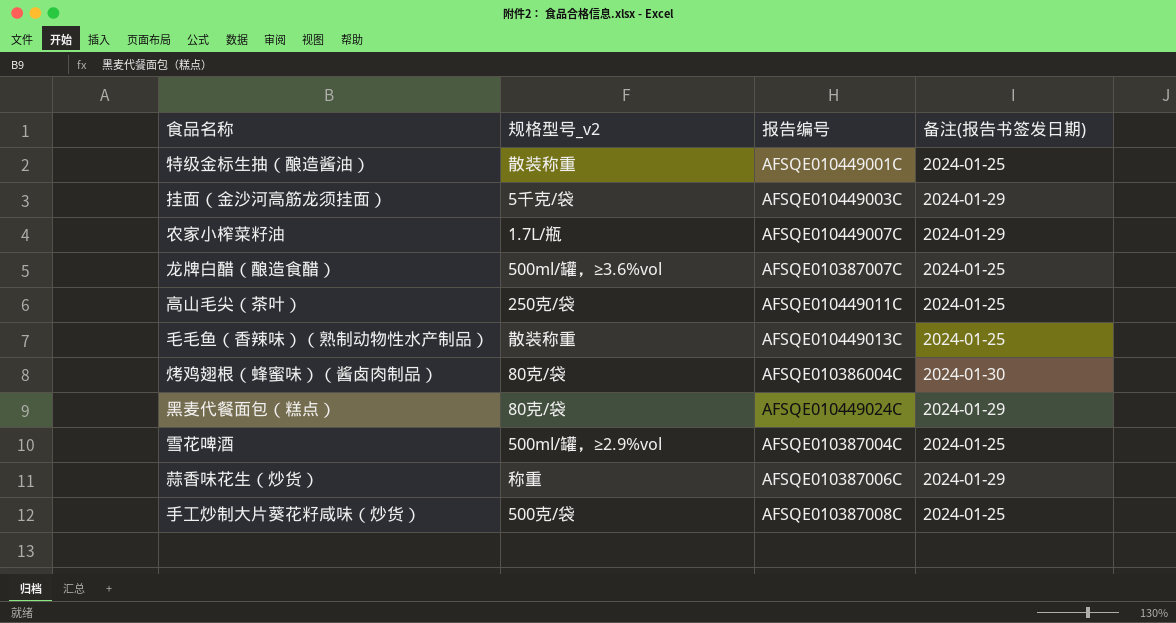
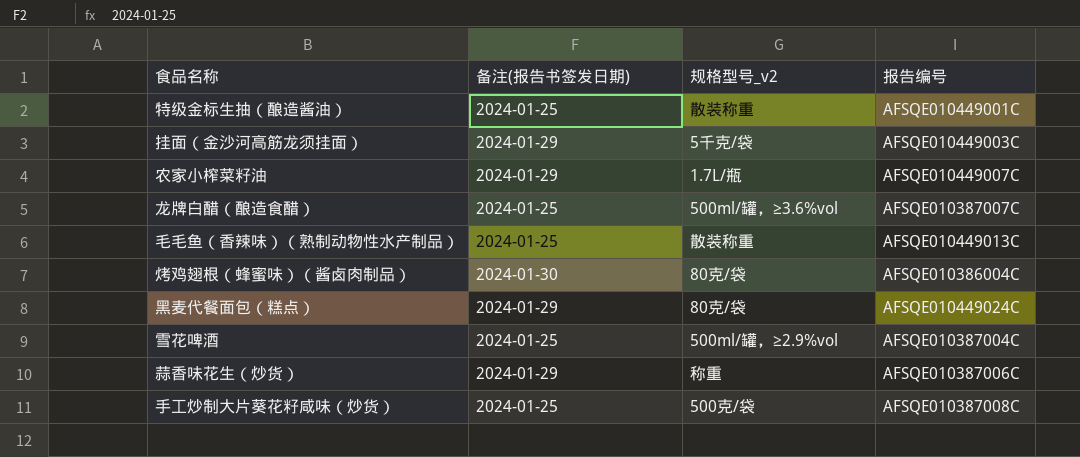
column 备注(报告书签发日期) | position: 4 -> 2
row 高山毛尖（茶叶）: 250克/袋 | AFSQE010449011C | 2024-01-25 -> none

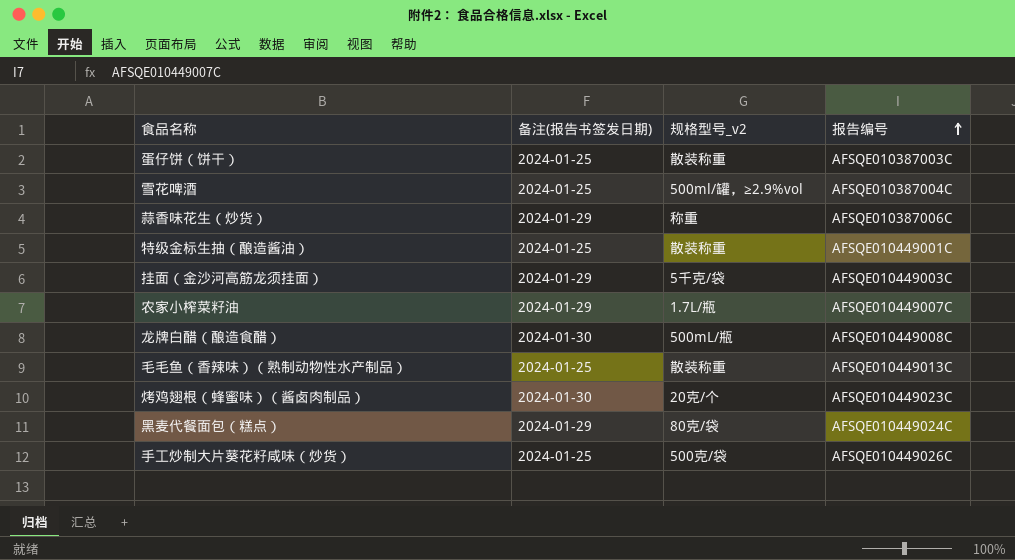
row order: none -> 报告编号 ascending
row 蛋仔饼（饼干）: none -> 2024-01-25 | 散装称重 | AFSQE010387003C
龙牌白醋（酿造食醋） | 备注(报告书签发日期): 2024-01-25 -> 2024-01-30
龙牌白醋（酿造食醋） | 规格型号_v2: 500ml/罐，≥3.6%vol -> 500mL/瓶
龙牌白醋（酿造食醋） | 报告编号: AFSQE010387007C -> AFSQE010449008C
烤鸡翅根（蜂蜜味）（酱卤肉制品） | 规格型号_v2: 80克/袋 -> 20克/个
烤鸡翅根（蜂蜜味）（酱卤肉制品） | 报告编号: AFSQE010386004C -> AFSQE010449023C
手工炒制大片葵花籽咸味（炒货） | 报告编号: AFSQE010387008C -> AFSQE010449026C

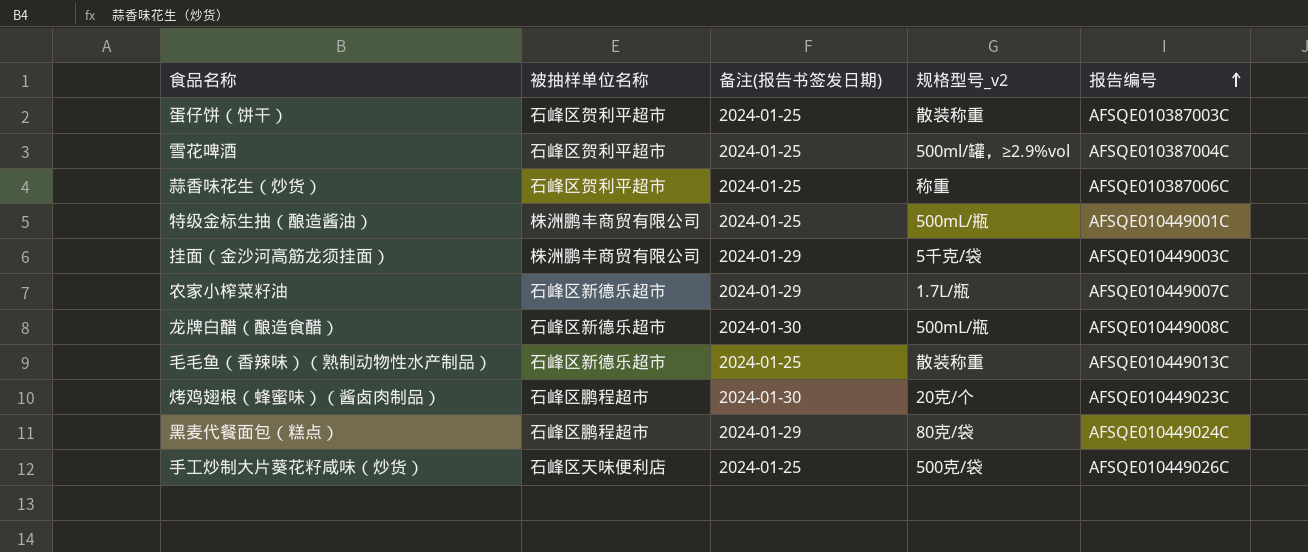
column 被抽样单位名称 | position: none -> 2
蒜香味花生（炒货） | 备注(报告书签发日期): 2024-01-29 -> 2024-01-25
特级金标生抽（酿造酱油） | 规格型号_v2: 散装称重 -> 500mL/瓶

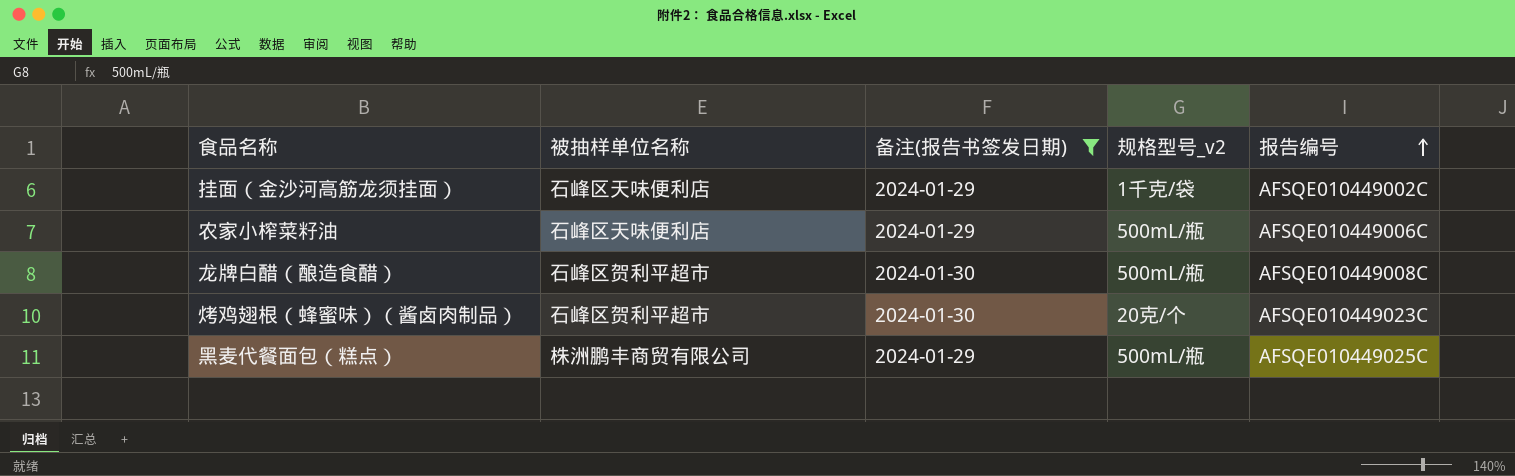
filter: none -> 备注(报告书签发日期) != 2024-01-25
挂面（金沙河高筋龙须挂面） | 被抽样单位名称: 株洲鹏丰商贸有限公司 -> 石峰区天味便利店
挂面（金沙河高筋龙须挂面） | 规格型号_v2: 5千克/袋 -> 1千克/袋
挂面（金沙河高筋龙须挂面） | 报告编号: AFSQE010449003C -> AFSQE010449002C
农家小榨菜籽油 | 被抽样单位名称: 石峰区新德乐超市 -> 石峰区天味便利店
农家小榨菜籽油 | 规格型号_v2: 1.7L/瓶 -> 500mL/瓶
农家小榨菜籽油 | 报告编号: AFSQE010449007C -> AFSQE010449006C
龙牌白醋（酿造食醋） | 被抽样单位名称: 石峰区新德乐超市 -> 石峰区贺利平超市
烤鸡翅根（蜂蜜味）（酱卤肉制品） | 被抽样单位名称: 石峰区鹏程超市 -> 石峰区贺利平超市
黑麦代餐面包（糕点） | 被抽样单位名称: 石峰区鹏程超市 -> 株洲鹏丰商贸有限公司
黑麦代餐面包（糕点） | 规格型号_v2: 80克/袋 -> 500mL/瓶
黑麦代餐面包（糕点） | 报告编号: AFSQE010449024C -> AFSQE010449025C

